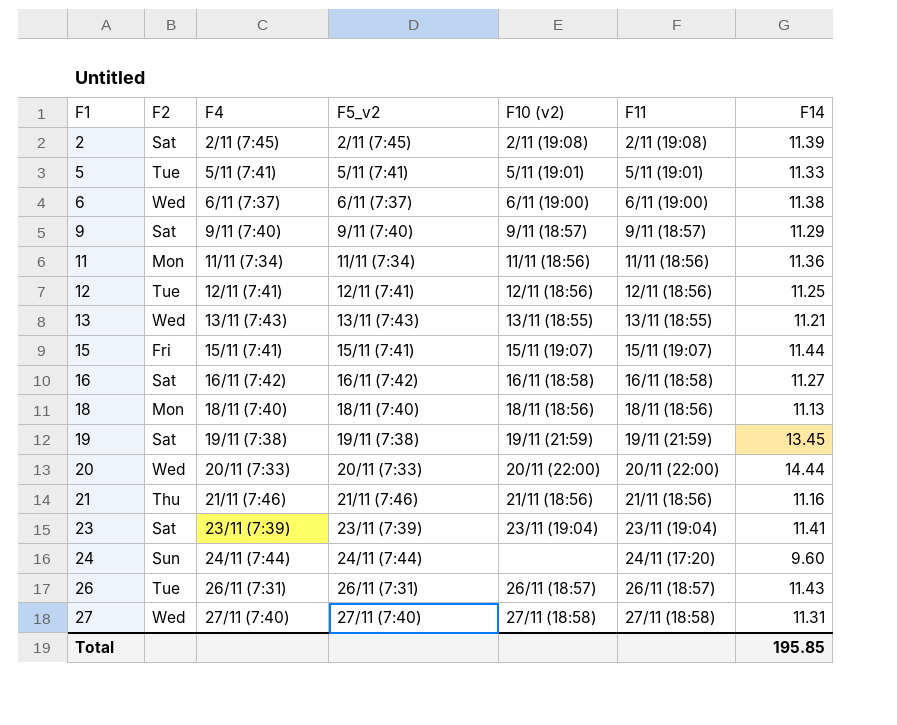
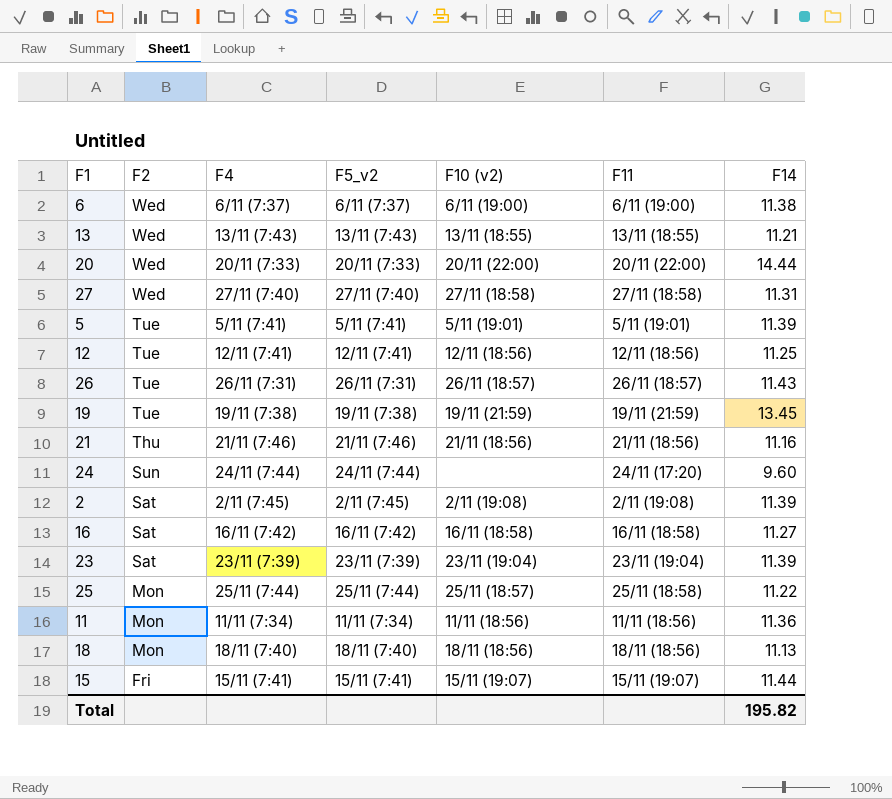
row order: F1 ascending -> F2 descending
row 9: Sat | 9/11 (7:40) | 9/11 (7:40) | 9/11 (18:57) | 9/11 (18:57) | 11.29 -> none
5 | F14: 11.33 -> 11.39
19 | F2: Sat -> Tue
23 | F14: 11.41 -> 11.39
row 25: none -> Mon | 25/11 (7:44) | 25/11 (7:44) | 25/11 (18:57) | 25/11 (18:58) | 11.22
Total | F14: 195.85 -> 195.82

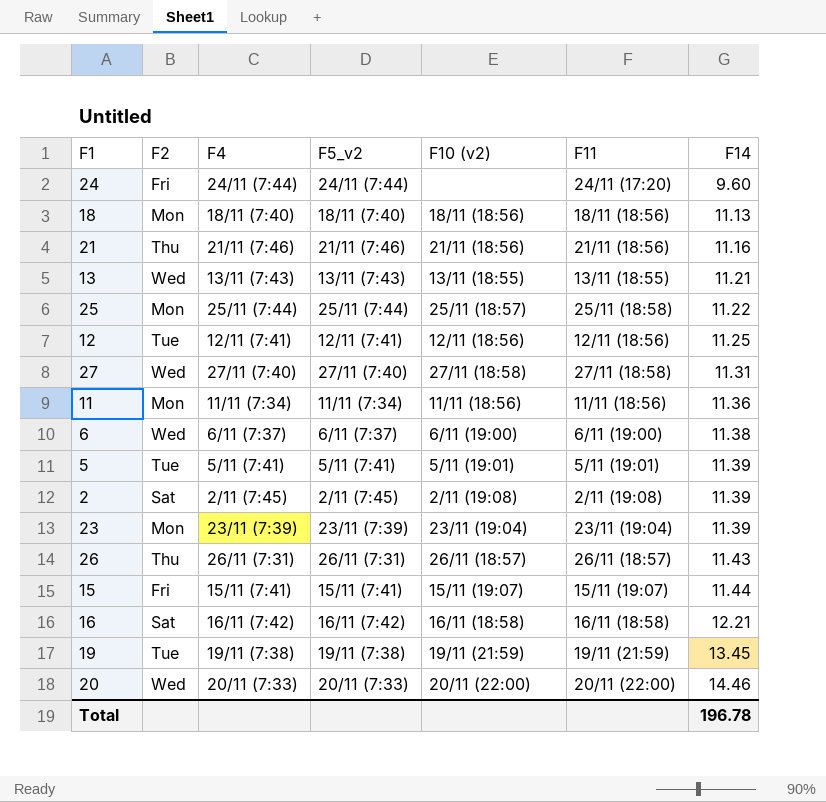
row order: F2 descending -> F14 ascending
24 | F2: Sun -> Fri
23 | F2: Sat -> Mon
26 | F2: Tue -> Thu
16 | F14: 11.27 -> 12.21
20 | F14: 14.44 -> 14.46
Total | F14: 195.82 -> 196.78

